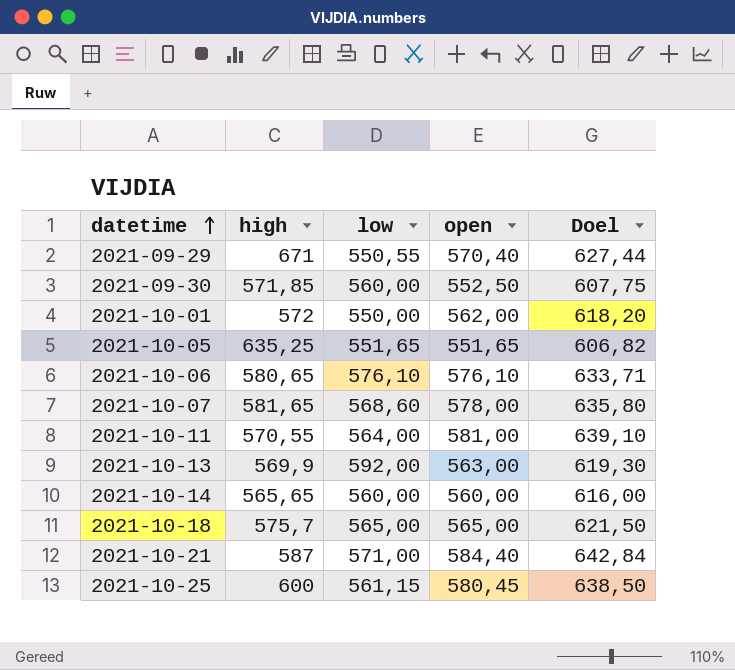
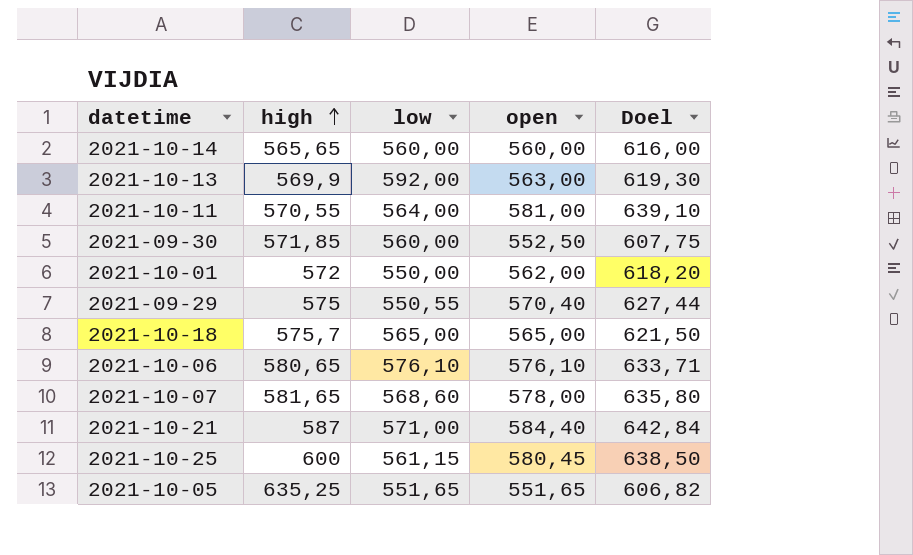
row order: datetime ascending -> high ascending
2021-09-29 | high: 671 -> 575

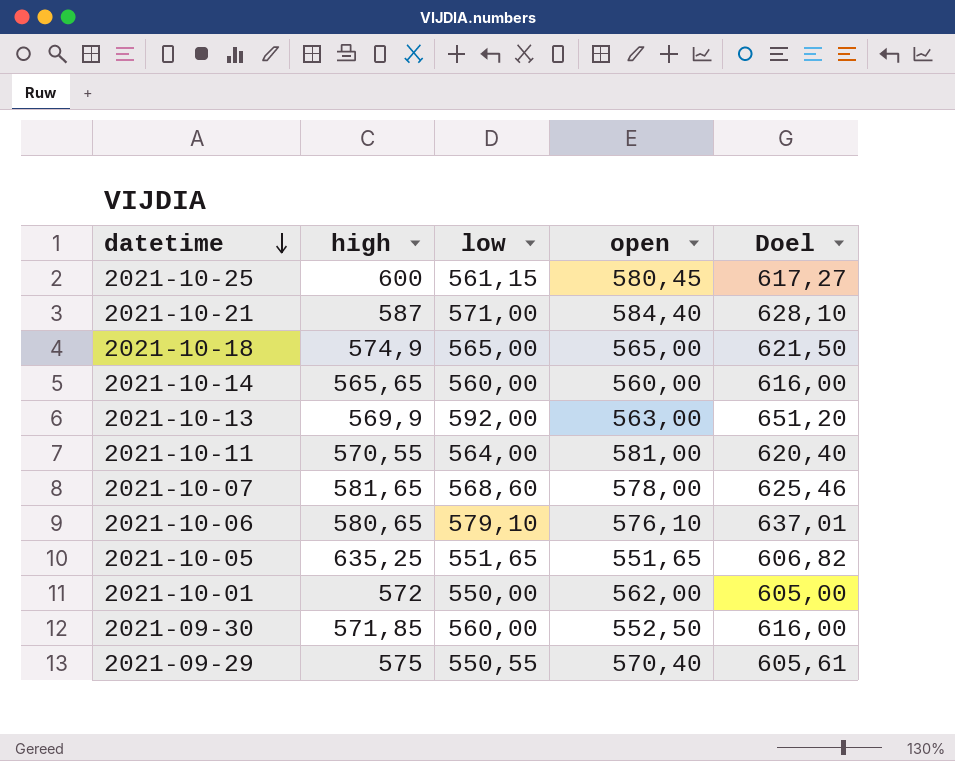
row order: high ascending -> datetime descending
column Doel | formula: [open] * 1,1 -> [low] * 1,1
2021-10-18 | high: 575,7 -> 574,9
2021-10-06 | low: 576,10 -> 579,10

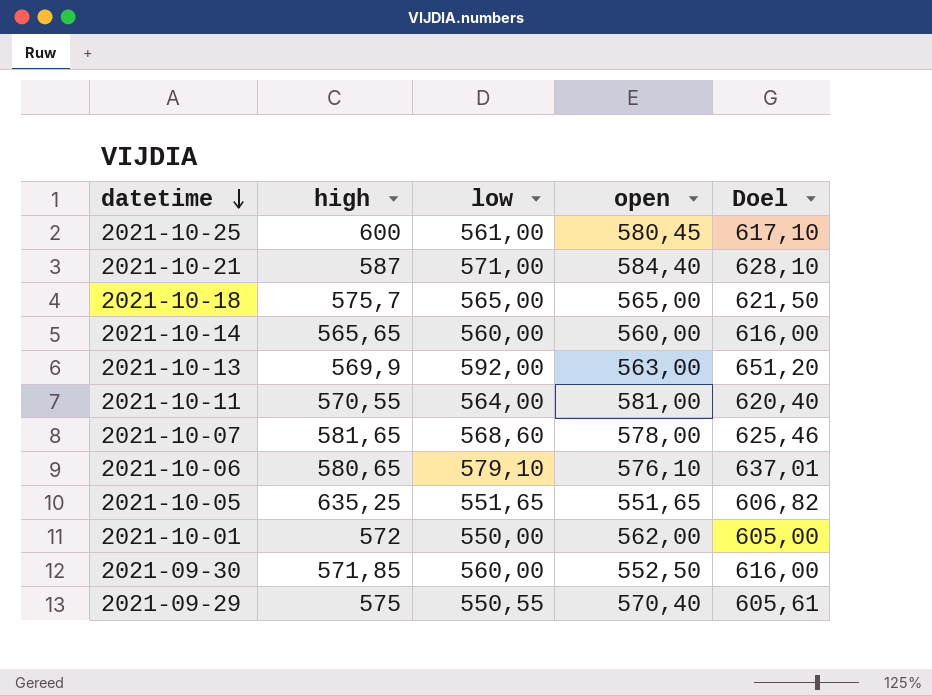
2021-10-25 | low: 561,15 -> 561,00
2021-10-25 | Doel: 617,27 -> 617,10
2021-10-18 | high: 574,9 -> 575,7

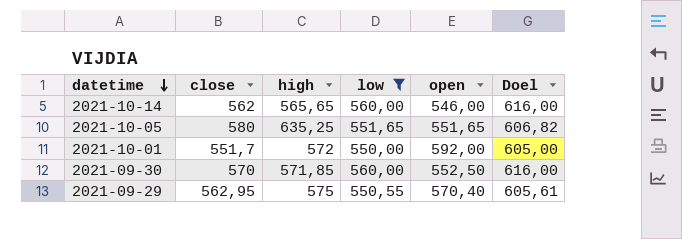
filter: none -> low <= 560,00
column close | position: none -> 2
2021-10-14 | open: 560,00 -> 546,00
2021-10-01 | open: 562,00 -> 592,00

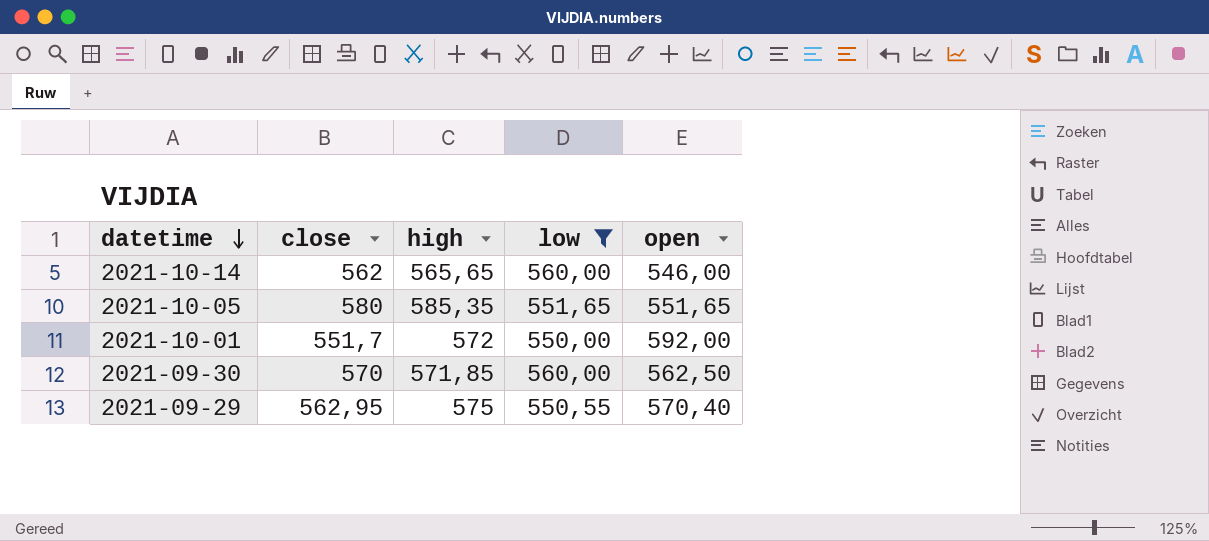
column Doel | formula: [low] * 1,1 -> none
2021-10-05 | high: 635,25 -> 585,35
2021-09-30 | open: 552,50 -> 562,50

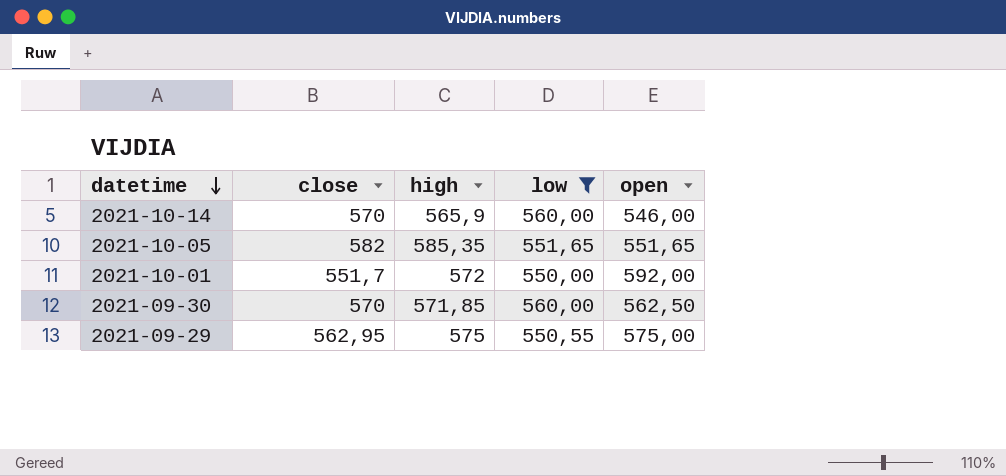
2021-10-14 | close: 562 -> 570
2021-10-14 | high: 565,65 -> 565,9
2021-10-05 | close: 580 -> 582
2021-09-29 | open: 570,40 -> 575,00

